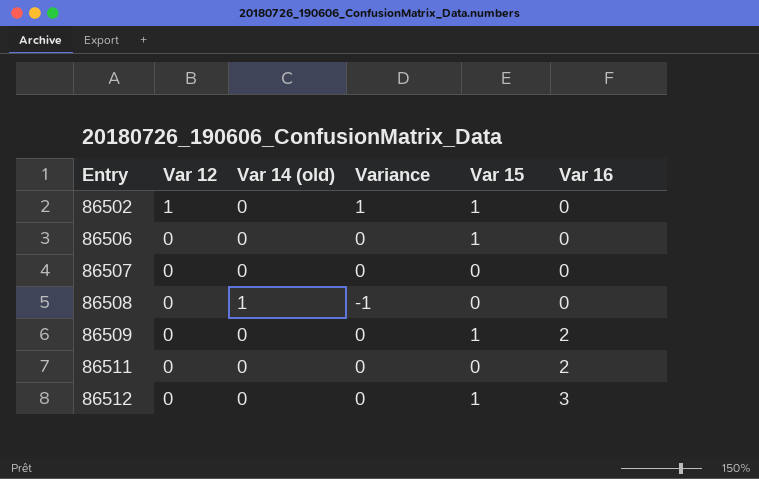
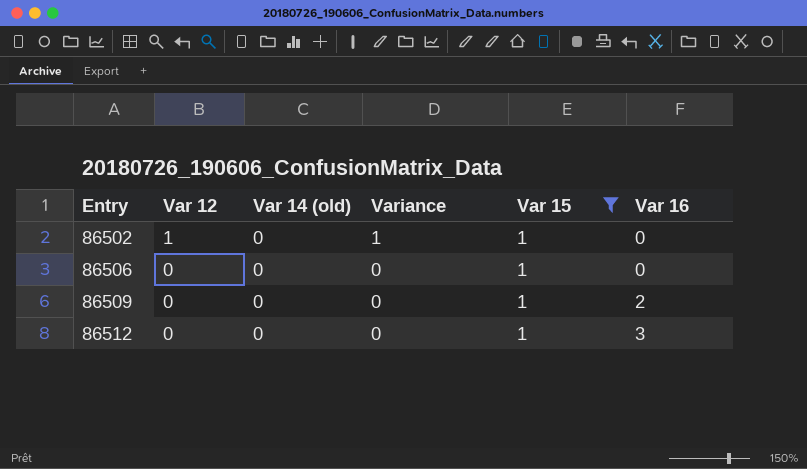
filter: none -> Var 15 = 1

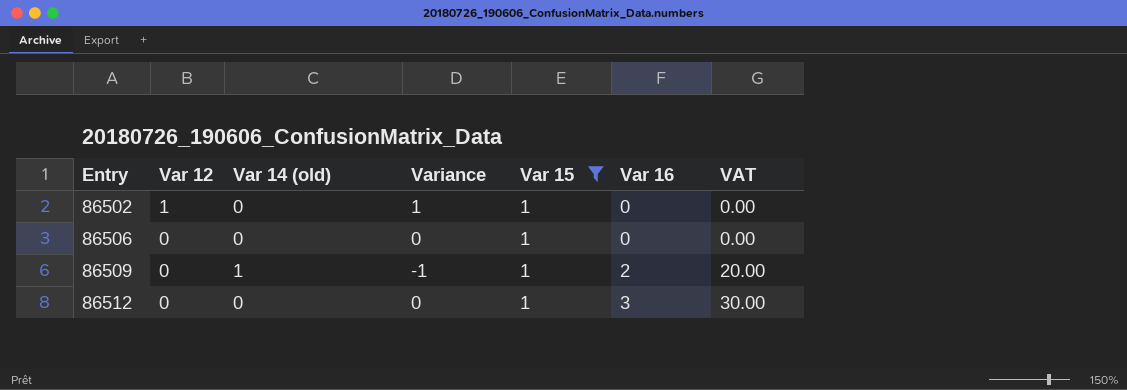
column VAT | formula: none -> [Var 16] * 10
86509 | Var 14 (old): 0 -> 1
86509 | Variance: 0 -> -1

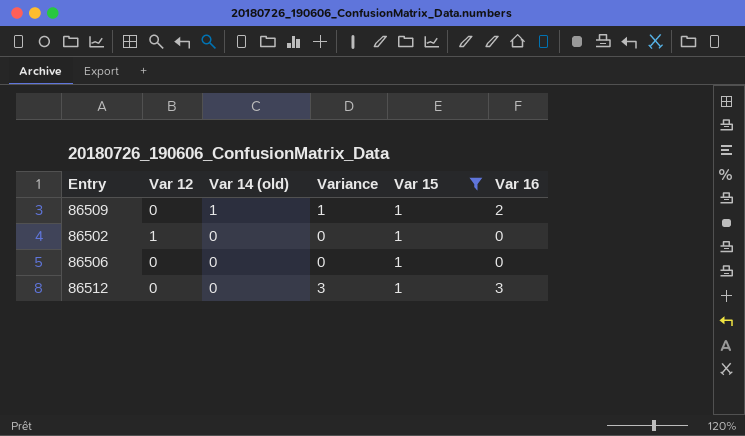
row order: Entry ascending -> Var 14 (old) descending
column VAT | formula: [Var 16] * 10 -> none
column Variance | formula: [Var 12] - [Var 14 (old)] -> [Var 16] - [Var 14 (old)]

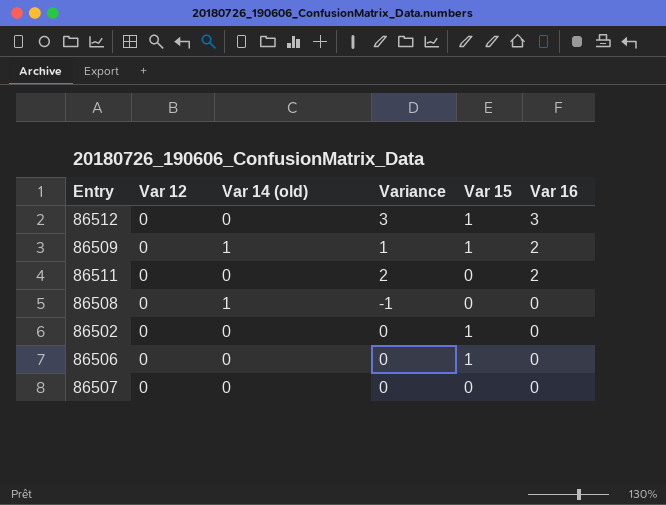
filter: Var 15 = 1 -> none
row order: Var 14 (old) descending -> Var 16 descending
86502 | Var 12: 1 -> 0

